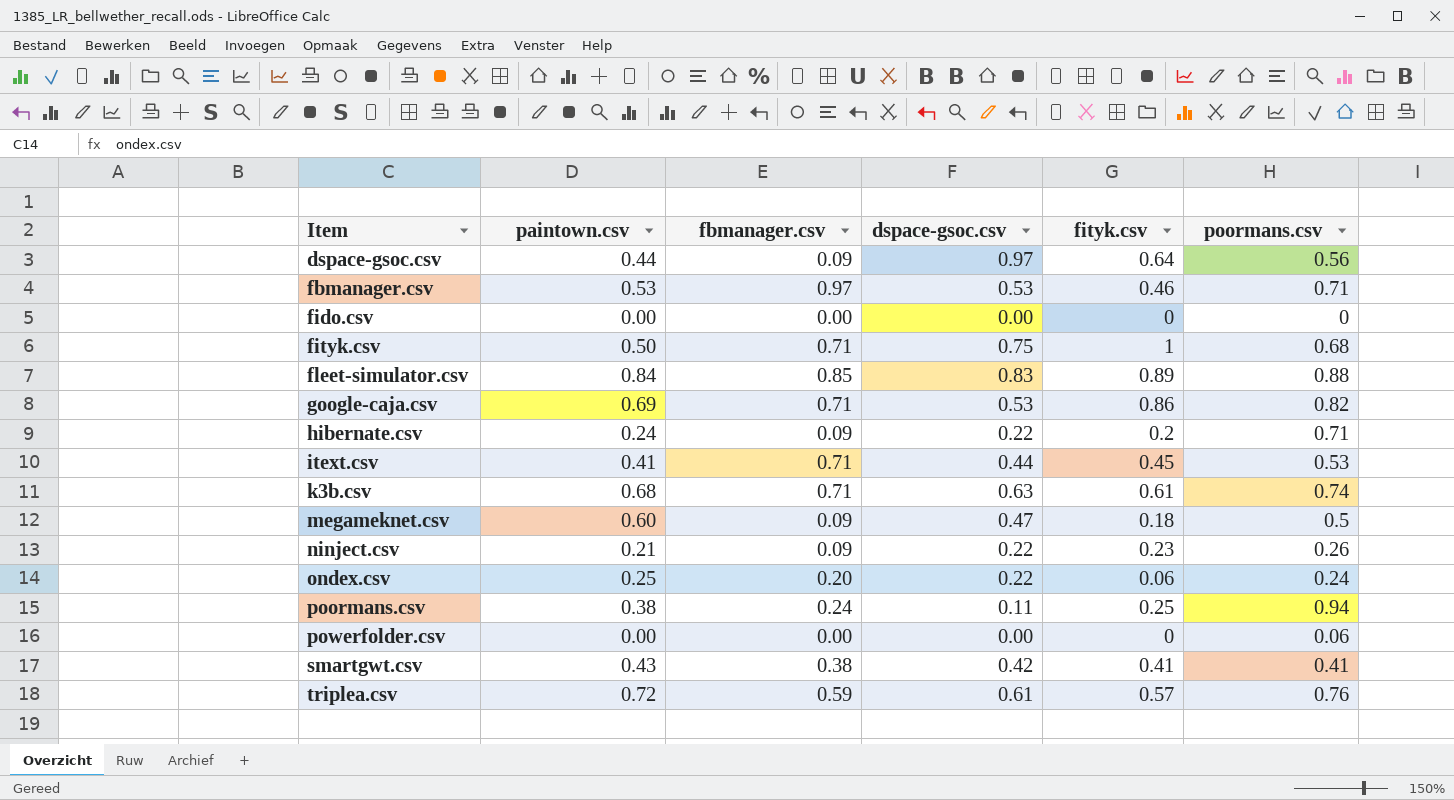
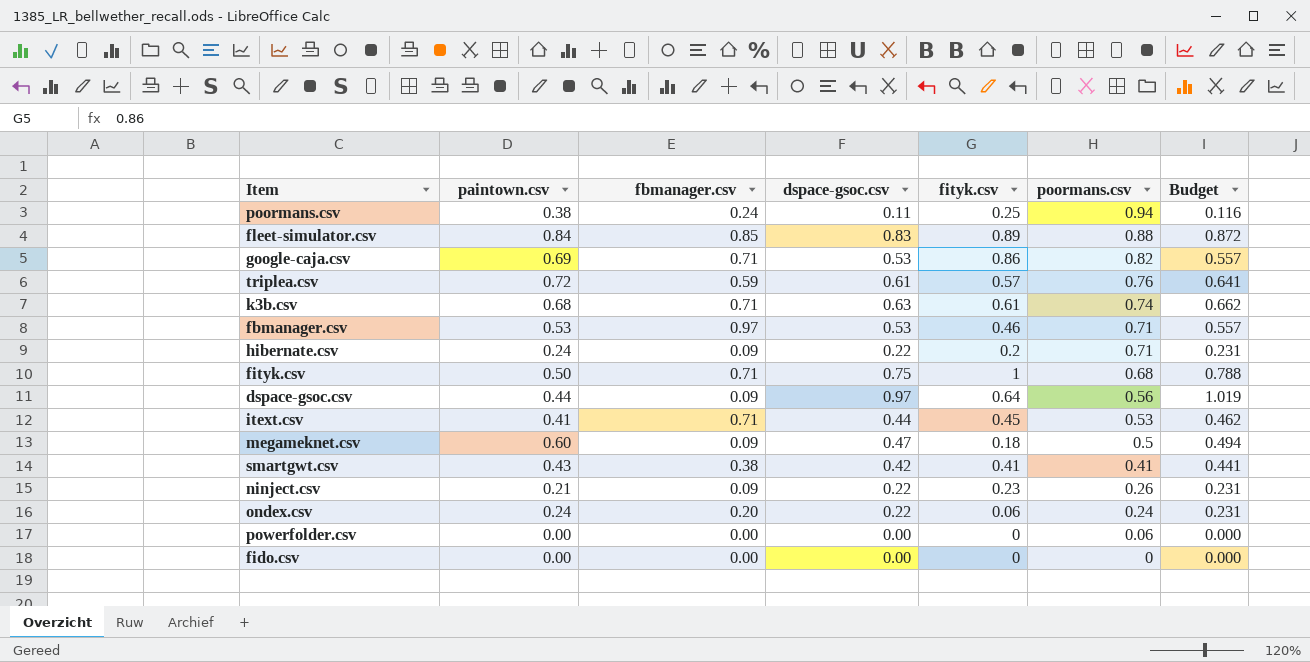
row order: Item ascending -> poormans.csv descending
column Budget | formula: none -> [dspace-gsoc.csv] * 1.05
ondex.csv | paintown.csv: 0.25 -> 0.24

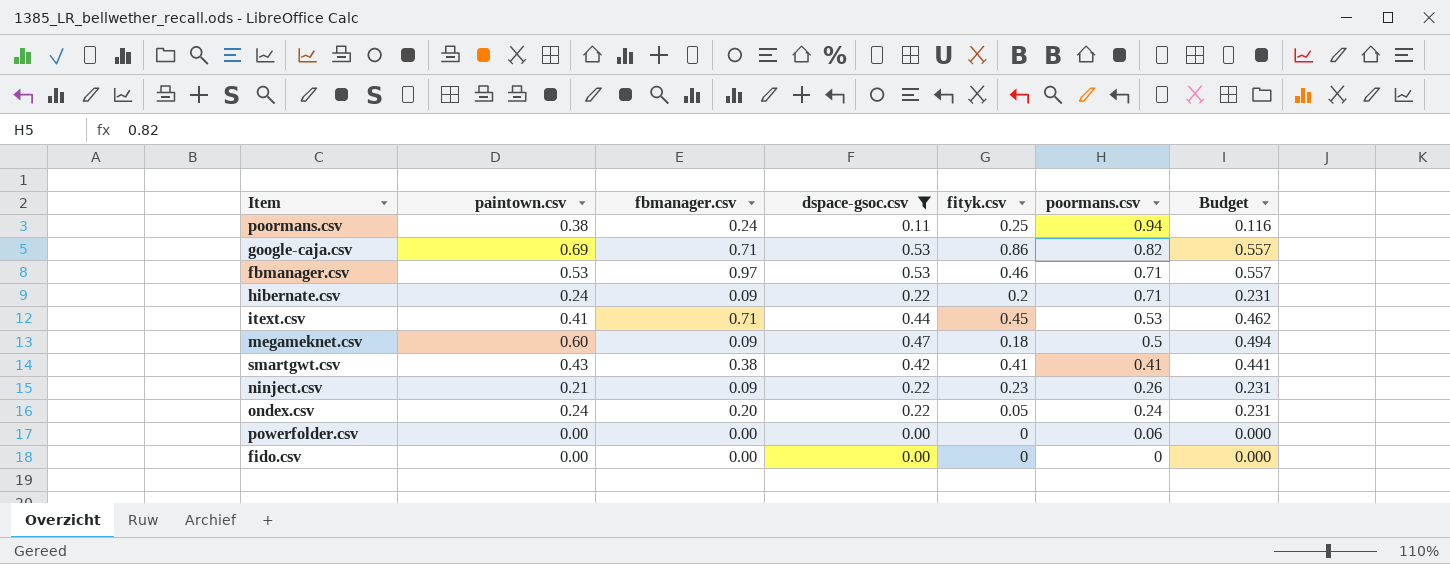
filter: none -> dspace-gsoc.csv <= 0.53
ondex.csv | fityk.csv: 0.06 -> 0.05

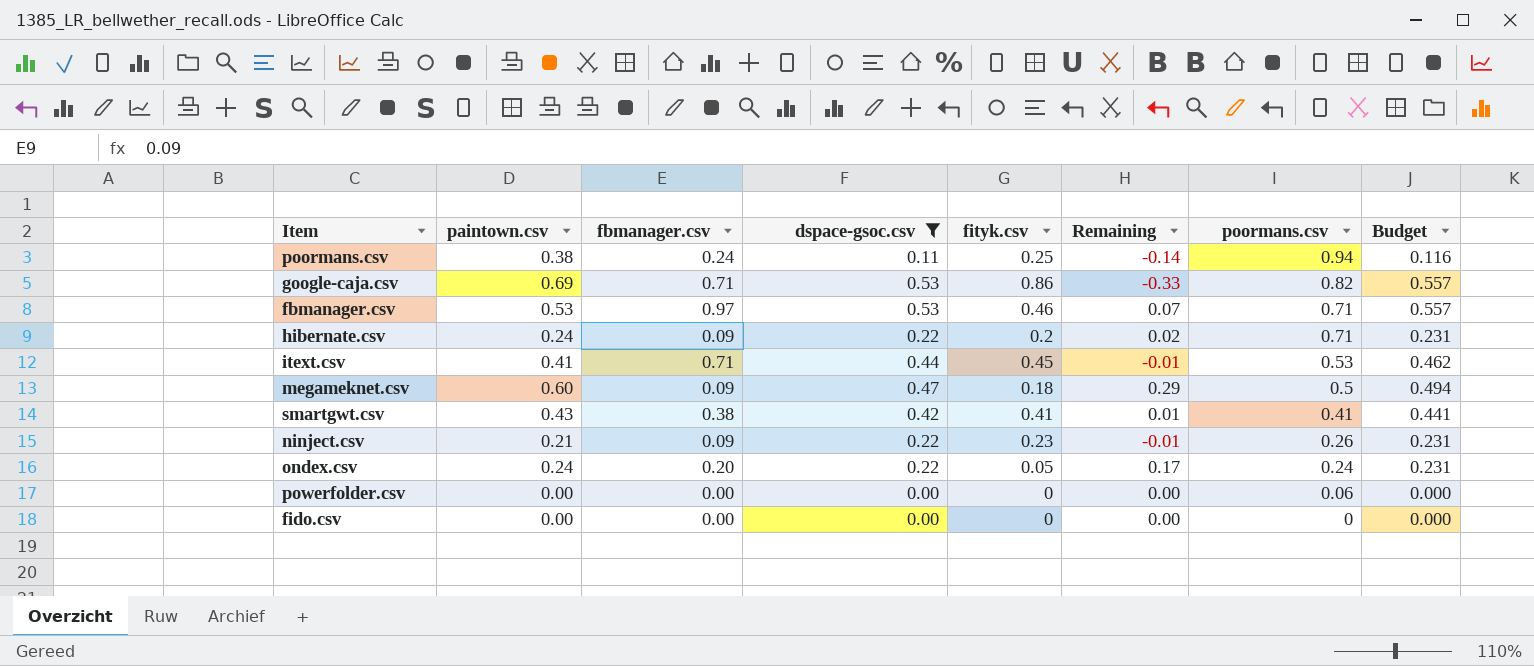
column Remaining | formula: none -> [dspace-gsoc.csv] - [fityk.csv]

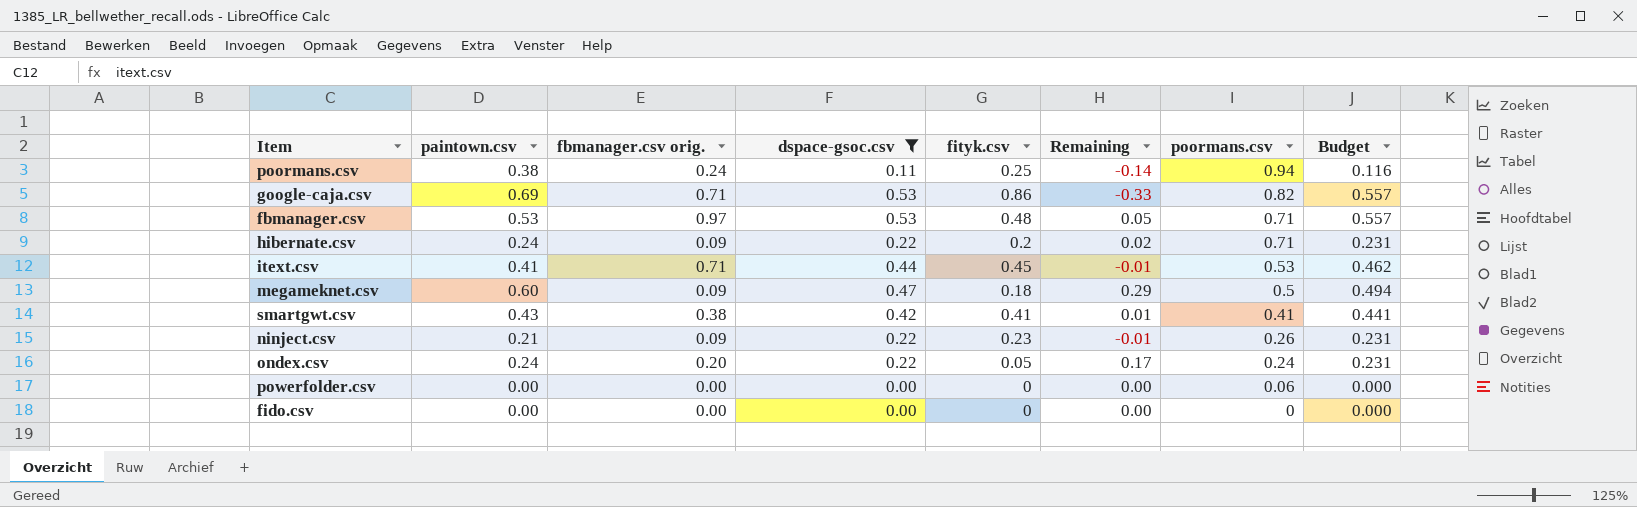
column name: fbmanager.csv -> fbmanager.csv orig.
fbmanager.csv | fityk.csv: 0.46 -> 0.48
fbmanager.csv | Remaining: 0.07 -> 0.05

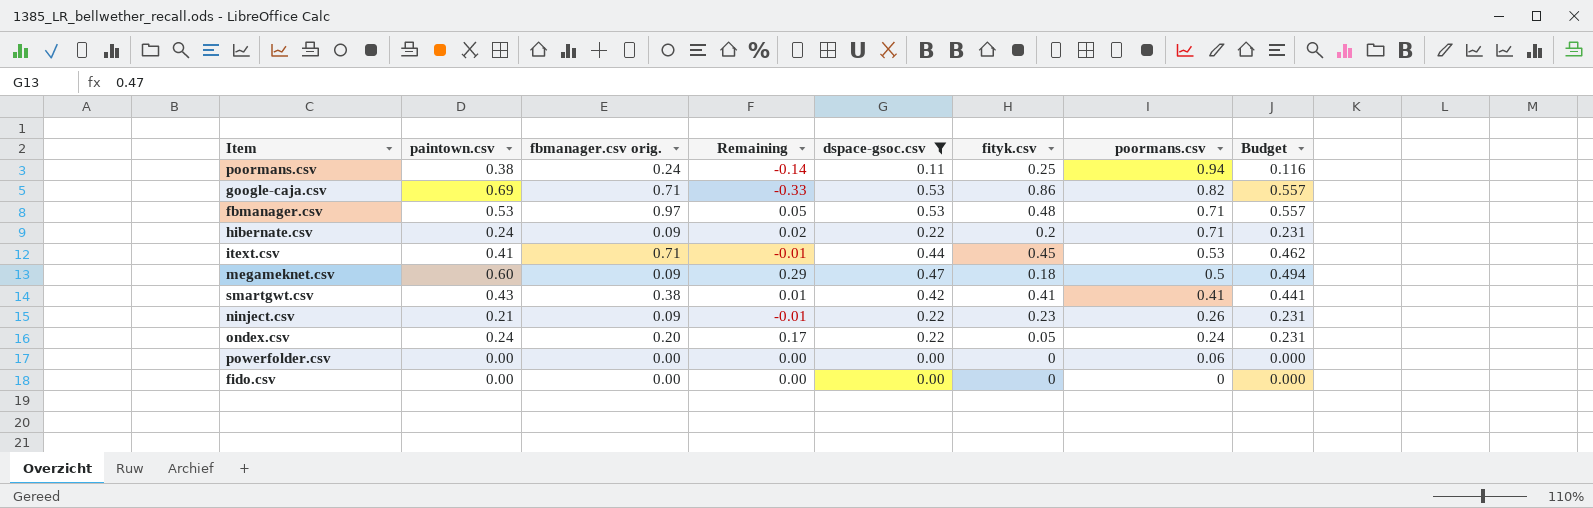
column Remaining | position: 6 -> 4

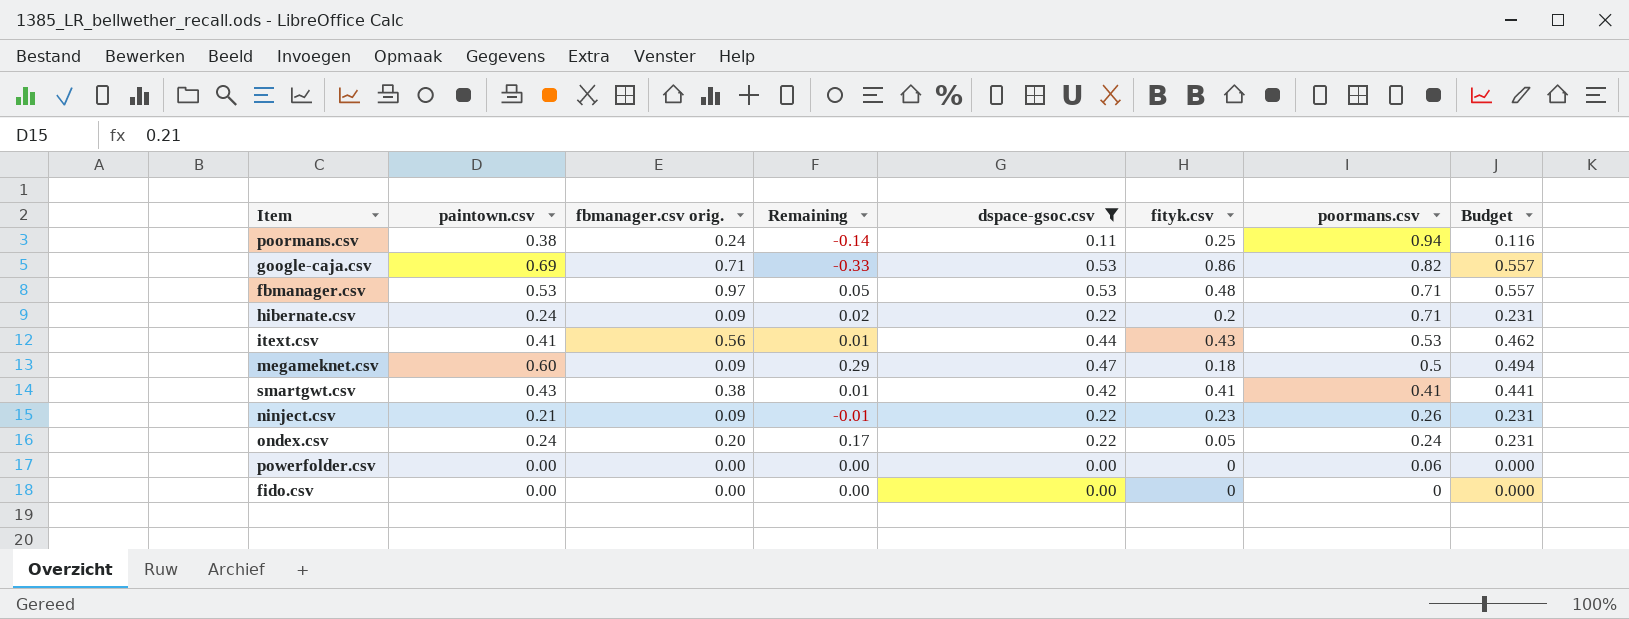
itext.csv | fbmanager.csv orig.: 0.71 -> 0.56
itext.csv | Remaining: -0.01 -> 0.01
itext.csv | fityk.csv: 0.45 -> 0.43

